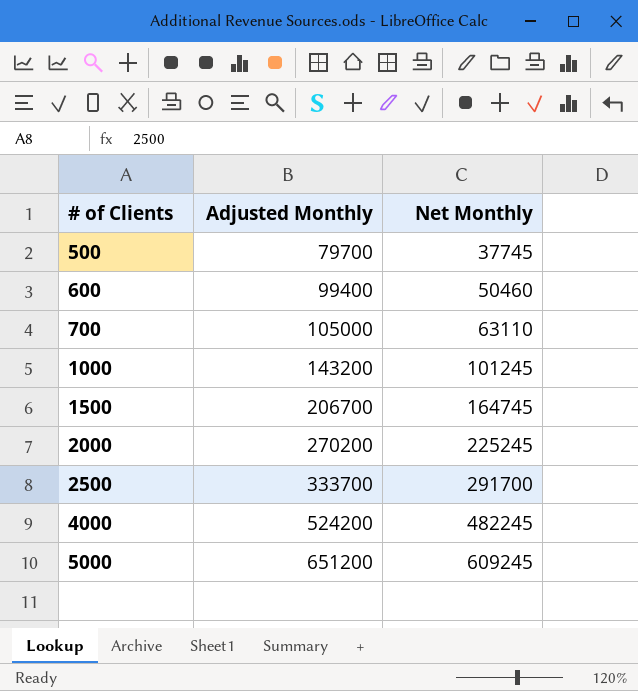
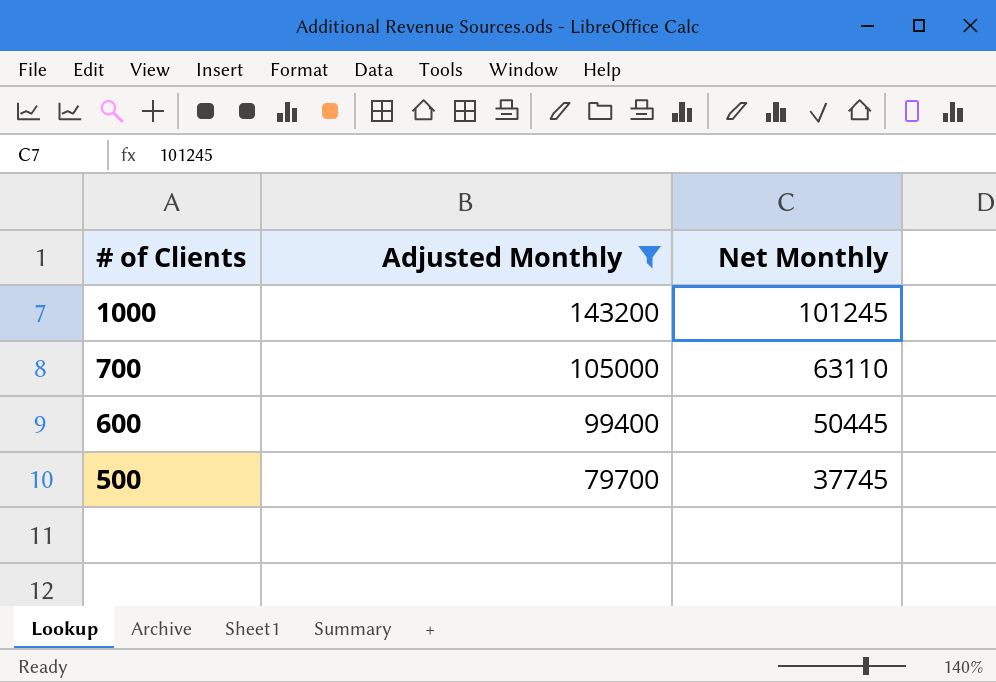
filter: none -> Adjusted Monthly <= 143200
row order: # of Clients ascending -> # of Clients descending
600 | Net Monthly: 50460 -> 50445

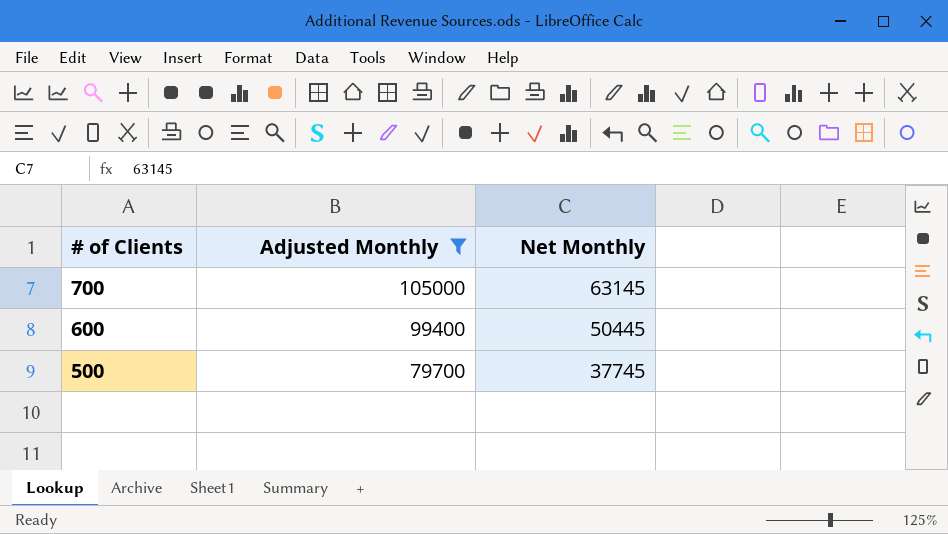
row 1000: 143200 | 101245 -> none
700 | Net Monthly: 63110 -> 63145

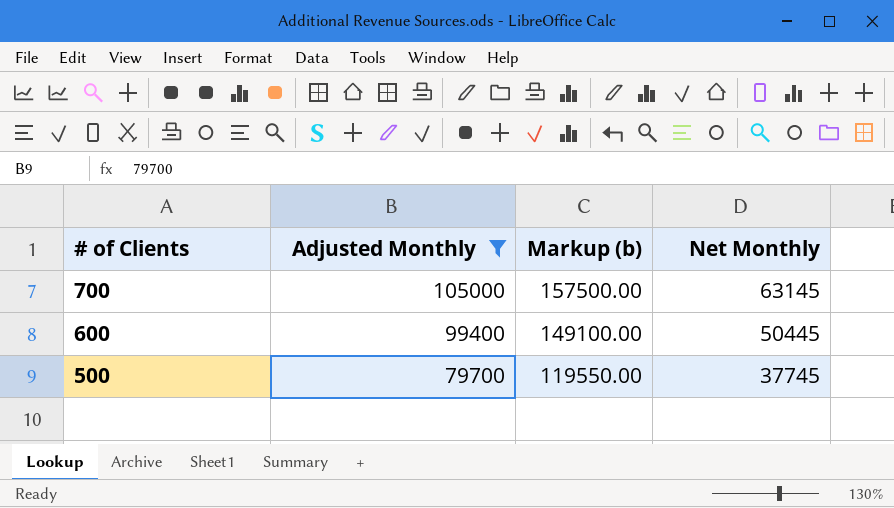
column Markup (b) | formula: none -> [Adjusted Monthly] * 1.5

